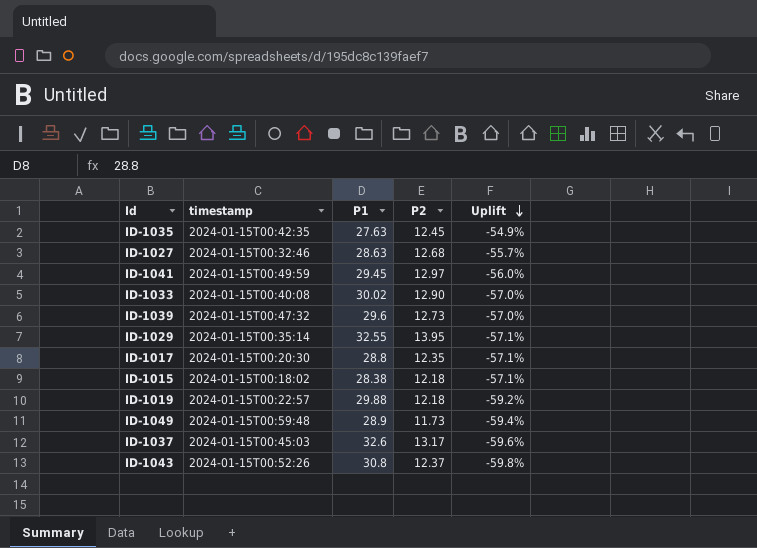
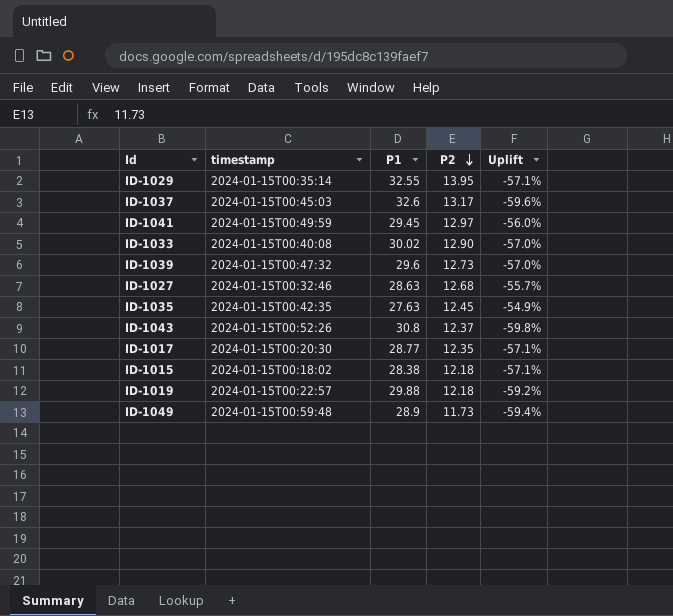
row order: Uplift descending -> P2 descending
ID-1017 | P1: 28.8 -> 28.77

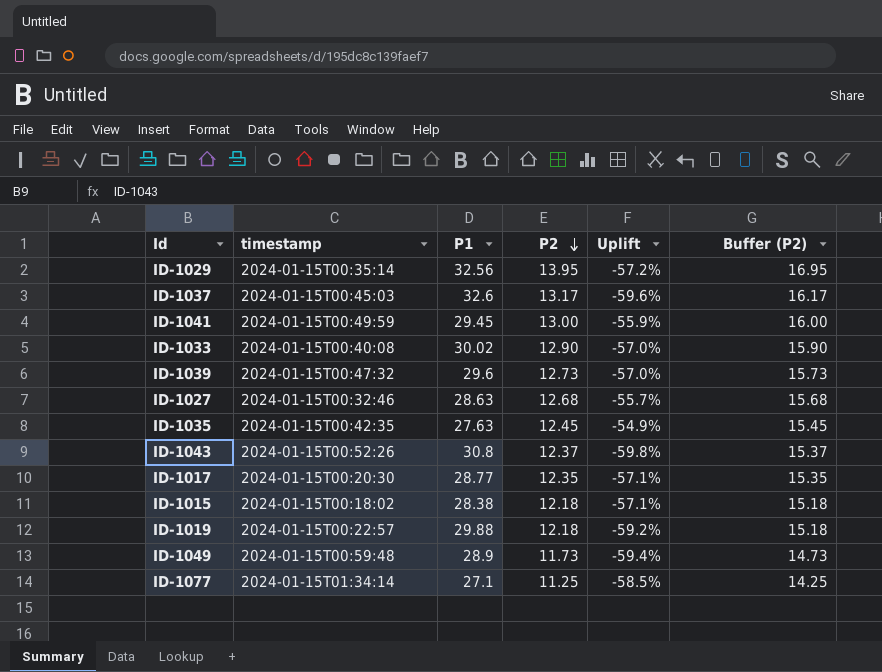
column Buffer (P2) | formula: none -> [P2] + 3
ID-1029 | P1: 32.55 -> 32.56
ID-1029 | Uplift: -57.1% -> -57.2%
ID-1041 | P2: 12.97 -> 13.00
ID-1041 | Uplift: -56.0% -> -55.9%
row ID-1077: none -> 2024-01-15T01:34:14 | 27.1 | 11.25 | -58.5% | 14.25

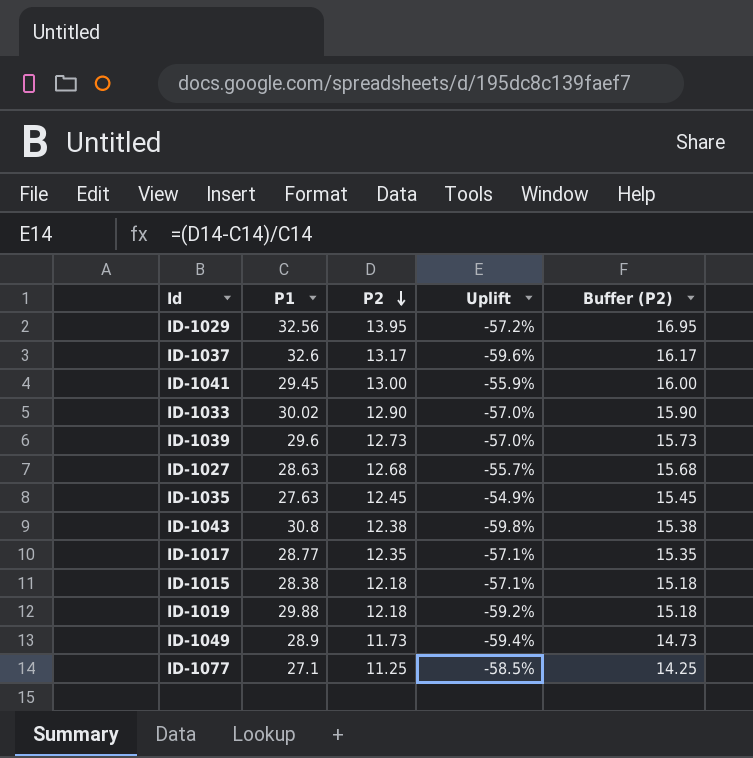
column timestamp | position: 2 -> none
ID-1043 | P2: 12.37 -> 12.38
ID-1043 | Buffer (P2): 15.37 -> 15.38

